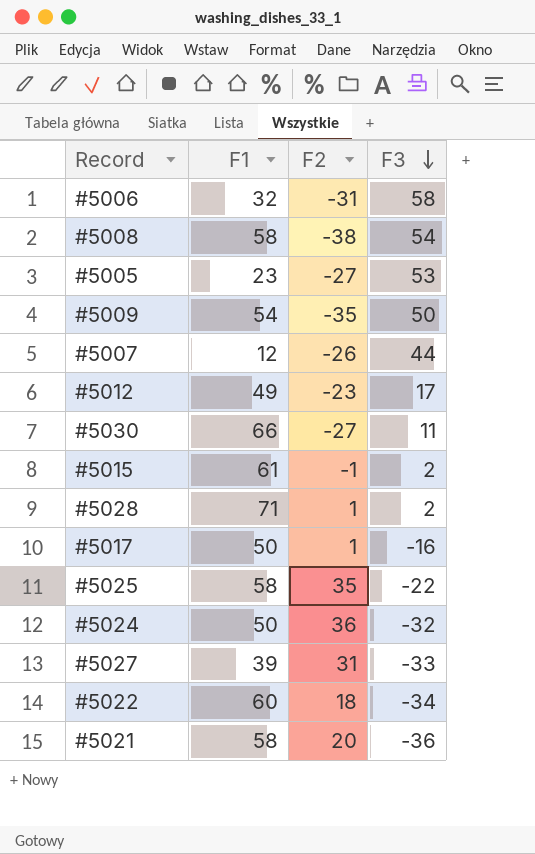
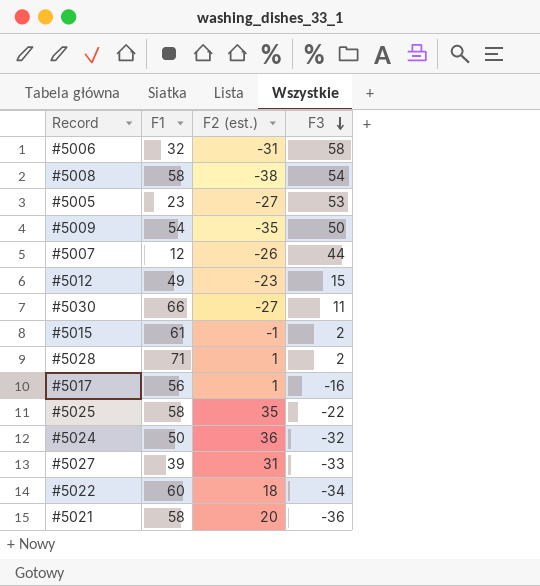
column name: F2 -> F2 (est.)
#5012 | F3: 17 -> 15
#5017 | F1: 50 -> 56

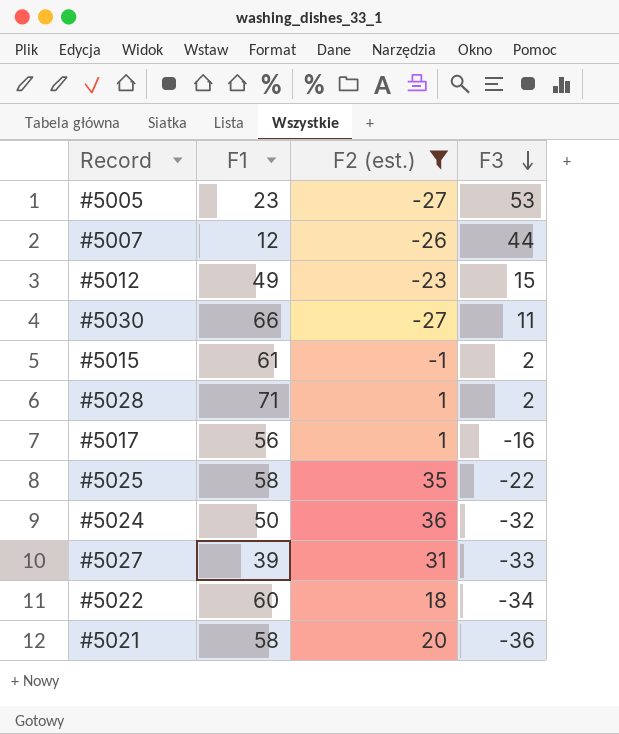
filter: none -> F2 (est.) >= -27

